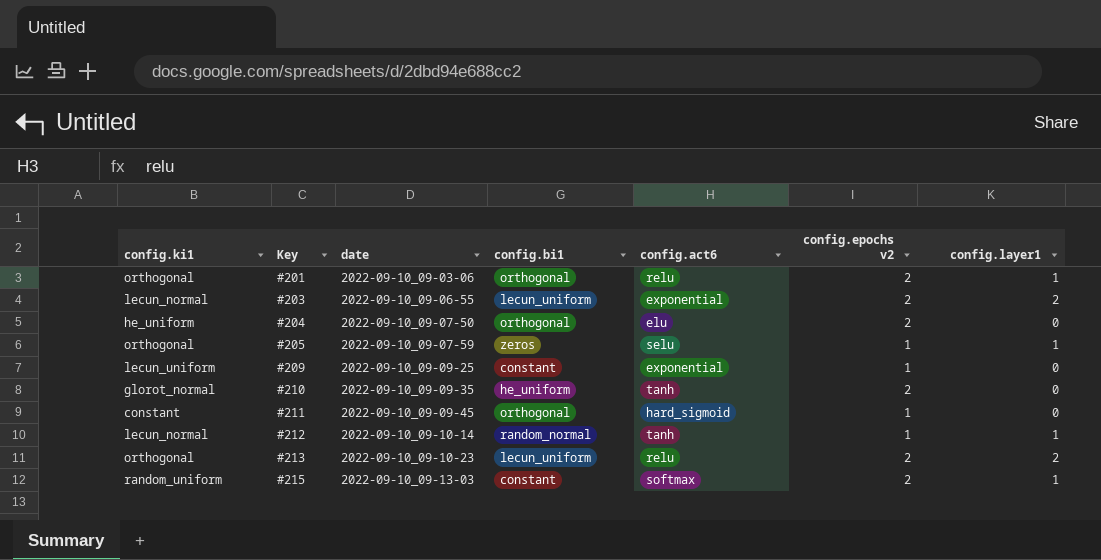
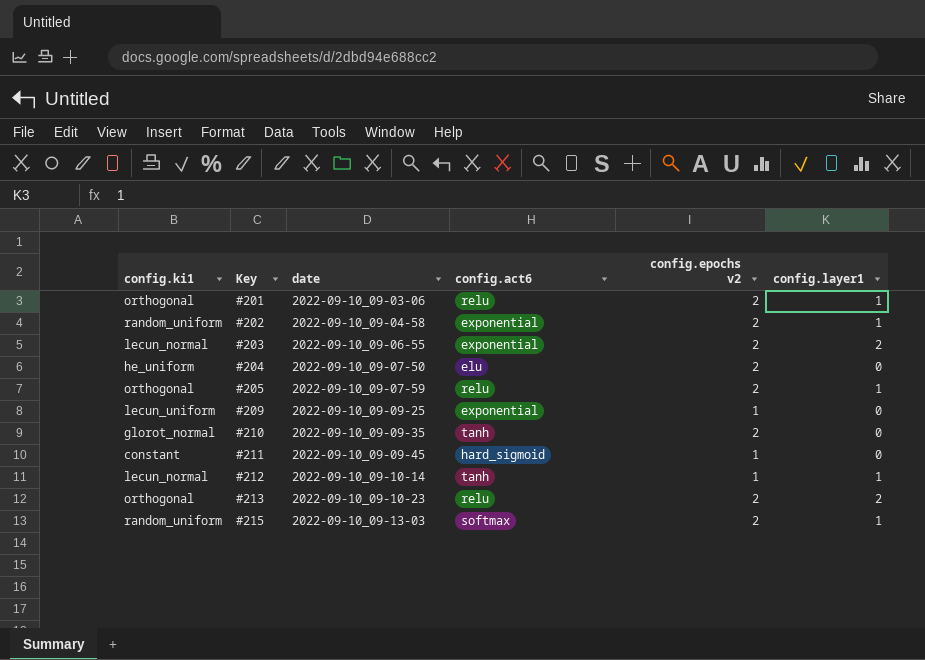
column config.bi1 | position: 4 -> none
row #202: none -> random_uniform | 2022-09-10_09-04-58 | exponential | 2 | 1
#205 | config.act6: selu -> relu
#205 | config.epochs v2: 1 -> 2

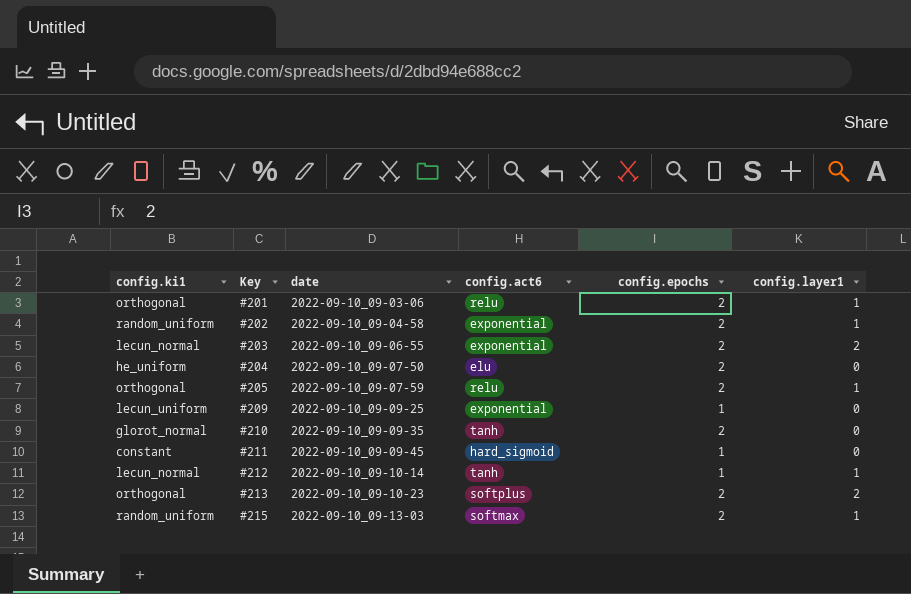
column name: config.epochs v2 -> config.epochs
#213 | config.act6: relu -> softplus

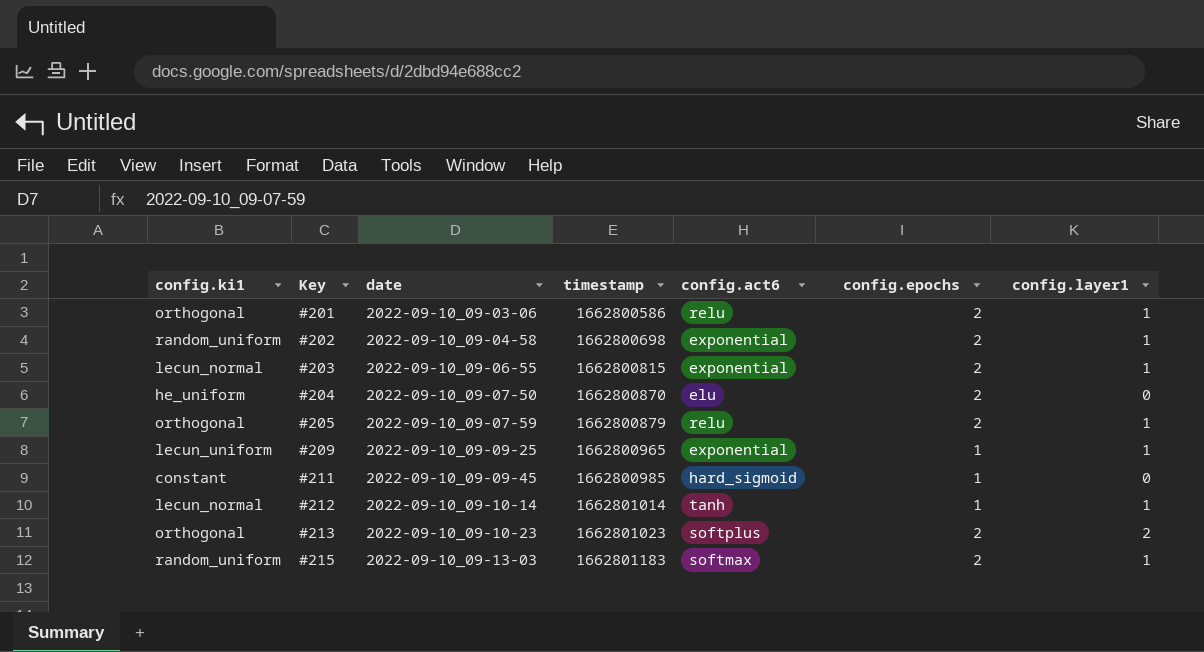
column timestamp | position: none -> 4
row #210: glorot_normal | 2022-09-10_09-09-35 | tanh | 2 | 0 -> none
#203 | config.layer1: 2 -> 1
#209 | config.layer1: 0 -> 1

